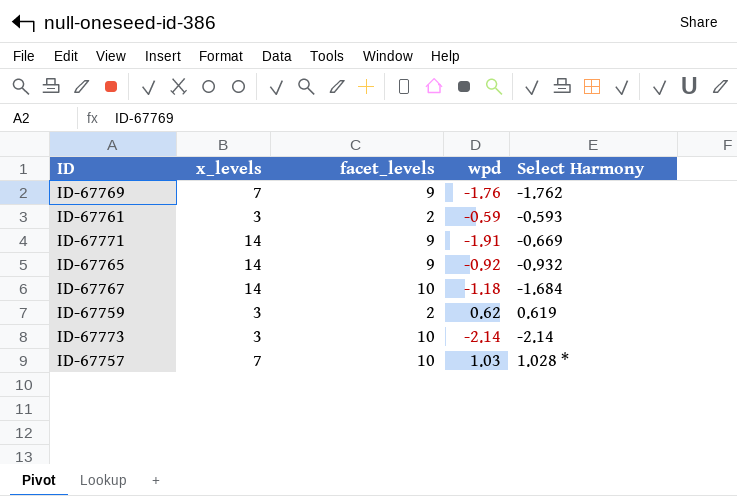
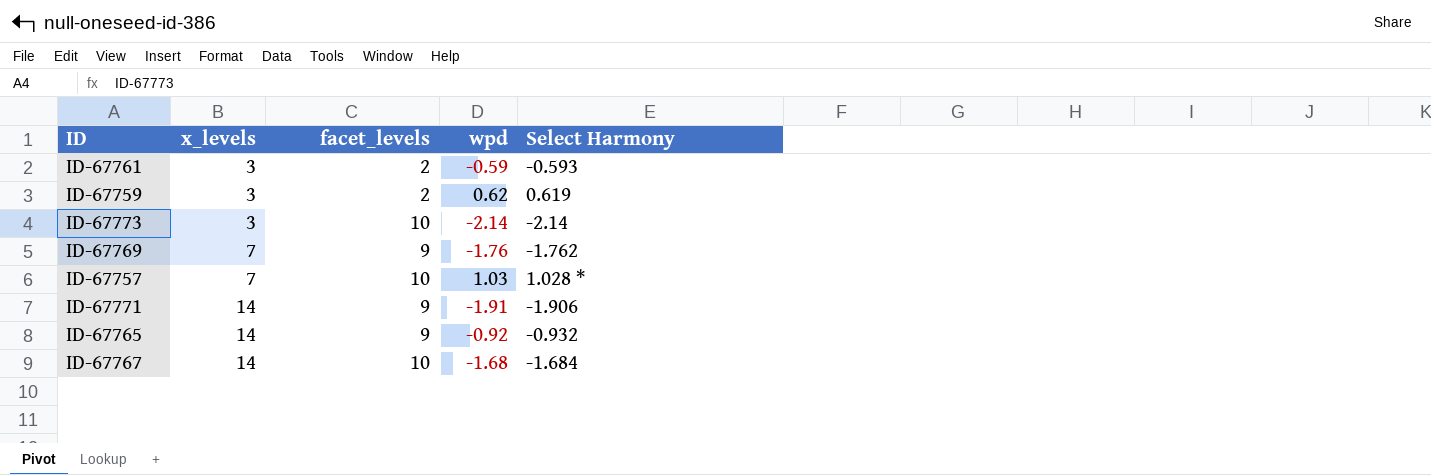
row order: none -> x_levels ascending
ID-67771 | Select Harmony: -0.669 -> -1.906
ID-67767 | wpd: -1.18 -> -1.68

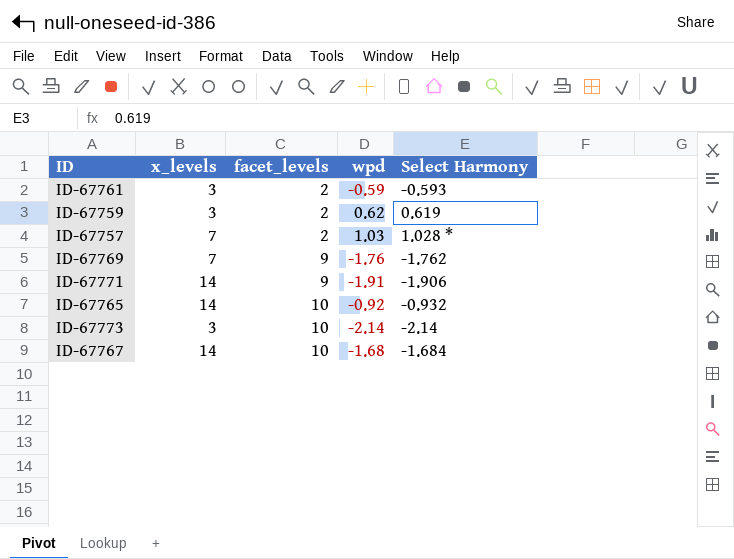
row order: x_levels ascending -> facet_levels ascending
ID-67757 | facet_levels: 10 -> 2
ID-67765 | facet_levels: 9 -> 10

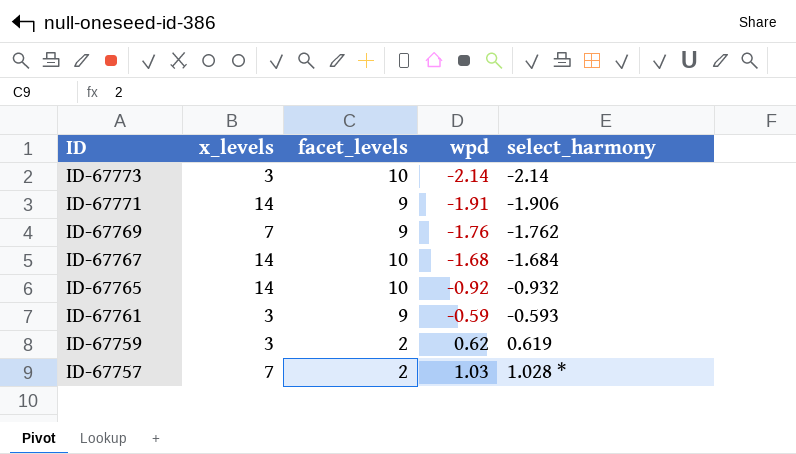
row order: facet_levels ascending -> ID descending
column name: Select Harmony -> select_harmony
ID-67761 | facet_levels: 2 -> 9

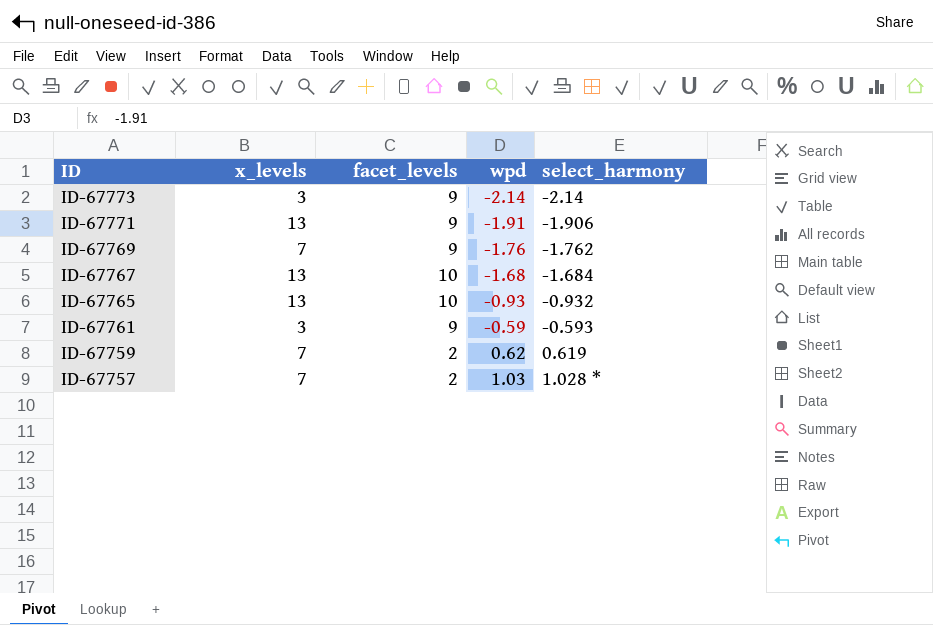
ID-67773 | facet_levels: 10 -> 9
ID-67771 | x_levels: 14 -> 13
ID-67767 | x_levels: 14 -> 13
ID-67765 | x_levels: 14 -> 13
ID-67765 | wpd: -0.92 -> -0.93
ID-67759 | x_levels: 3 -> 7

